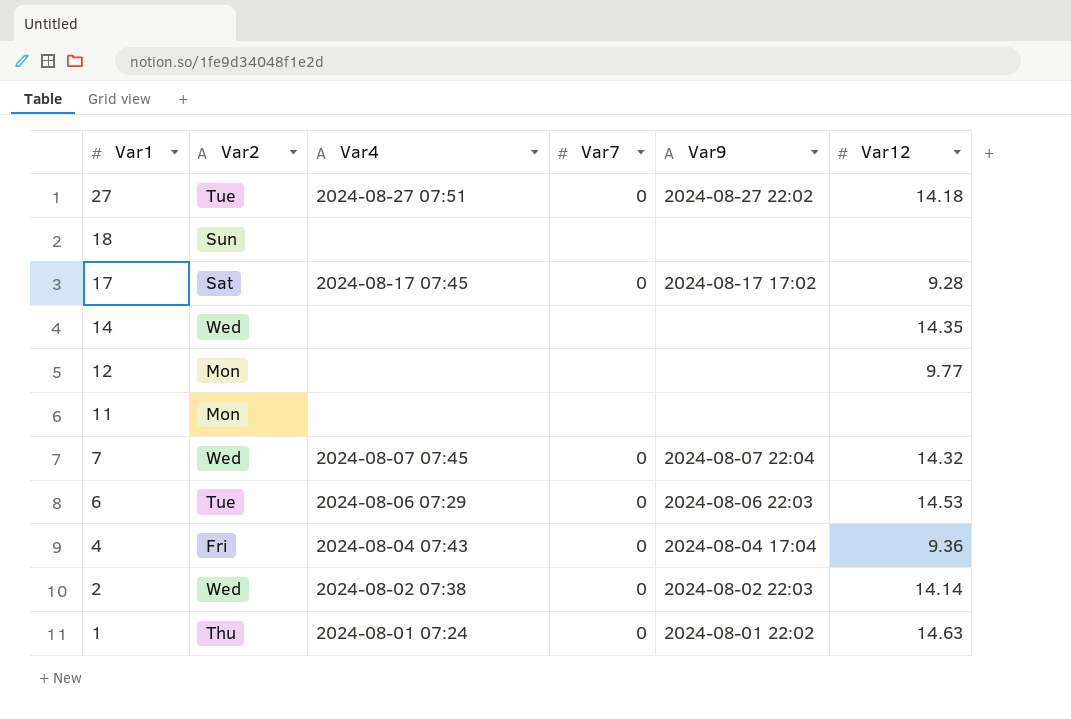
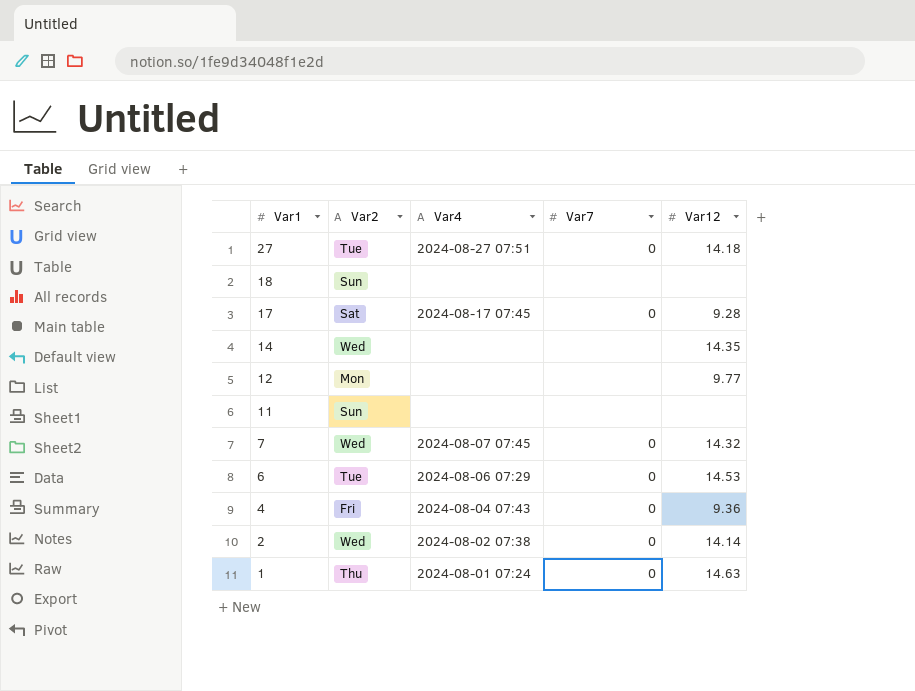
column Var9 | position: 5 -> none
11 | Var2: Mon -> Sun

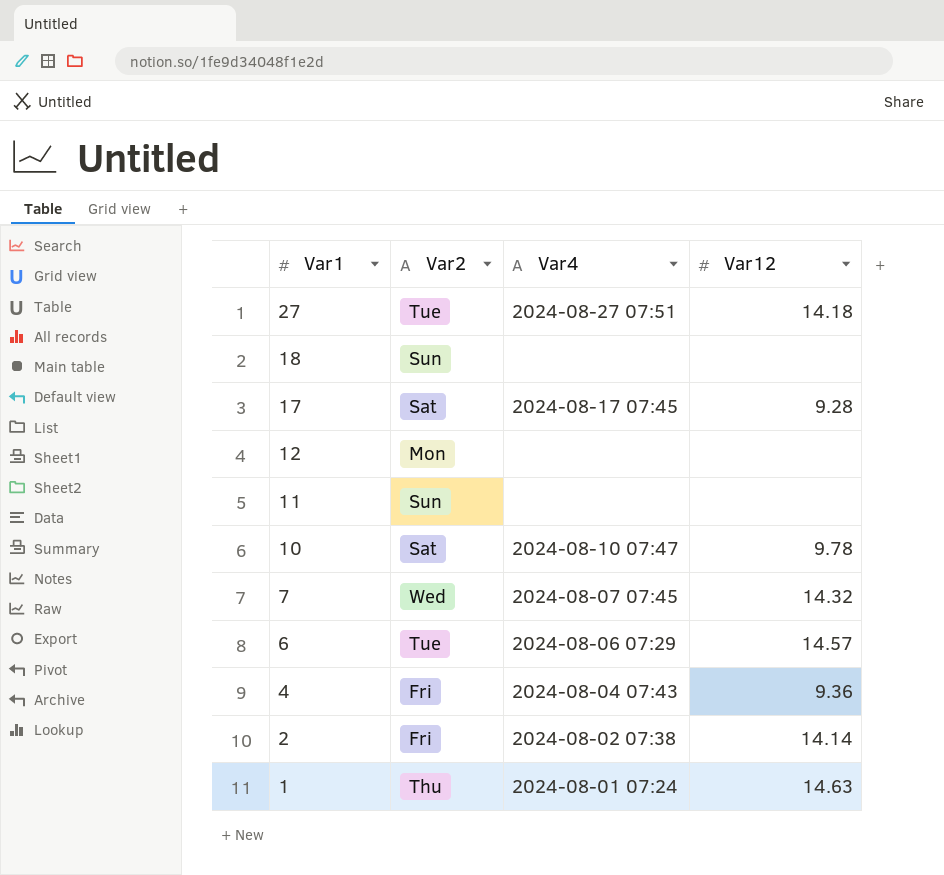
column Var7 | position: 4 -> none
row 14: Wed | none | none | 14.35 -> none
12 | Var12: 9.77 -> none
row 10: none -> Sat | 2024-08-10 07:47 | 9.78
6 | Var12: 14.53 -> 14.57
2 | Var2: Wed -> Fri

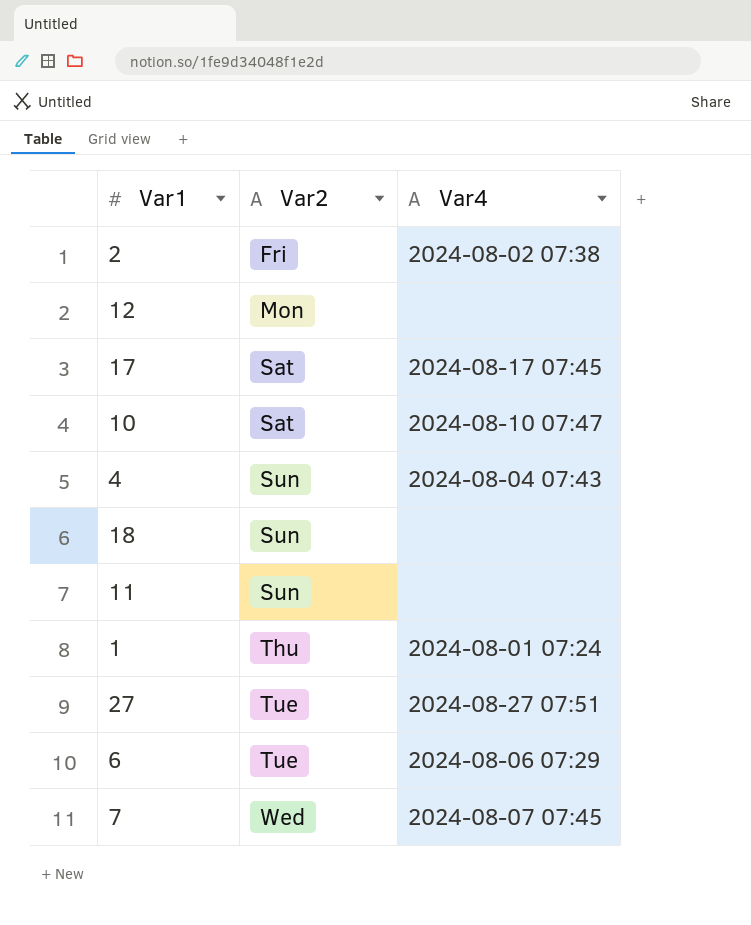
row order: Var1 descending -> Var2 ascending
column Var12 | position: 4 -> none
4 | Var2: Fri -> Sun

